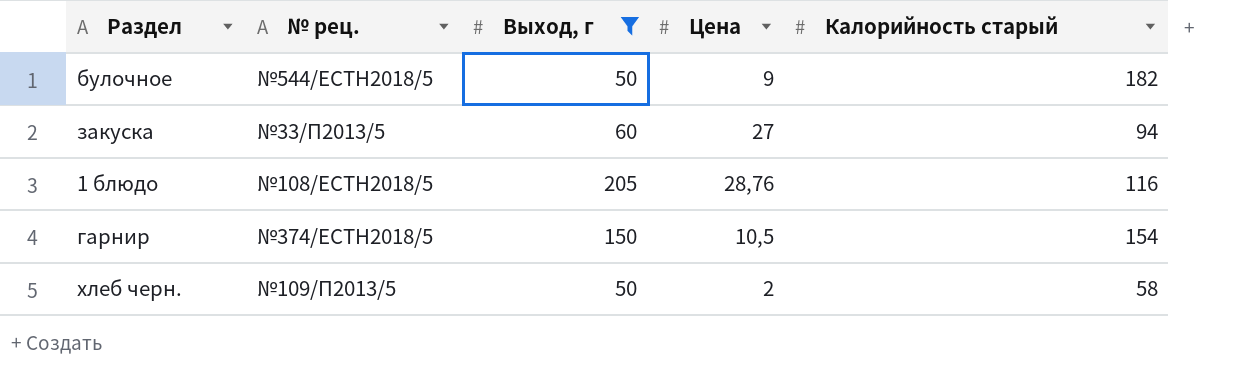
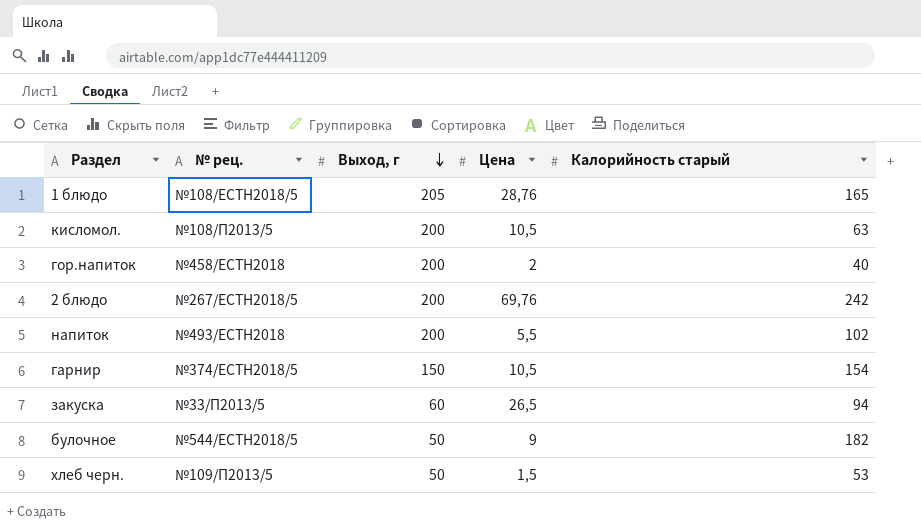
filter: Выход, г != 200 -> none
row order: none -> Выход, г descending
1 блюдо | Калорийность старый: 116 -> 165
закуска | Цена: 27 -> 26,5
хлеб черн. | Цена: 2 -> 1,5
хлеб черн. | Калорийность старый: 58 -> 53

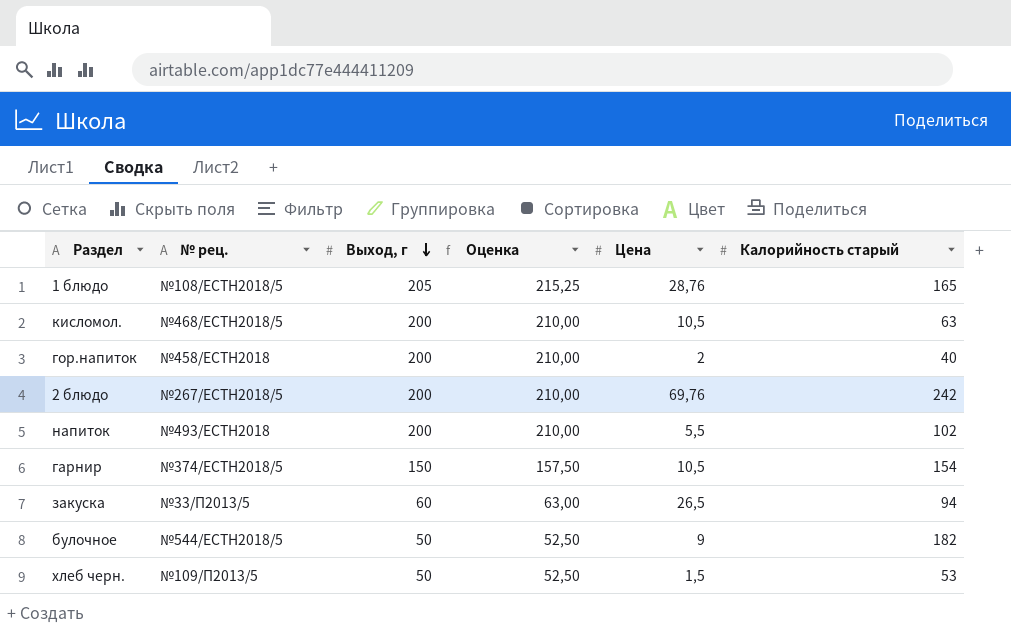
column Оценка | formula: none -> [Выход, г] * 1,05
кисломол. | № рец.: №108/П2013/5 -> №468/ЕСТН2018/5

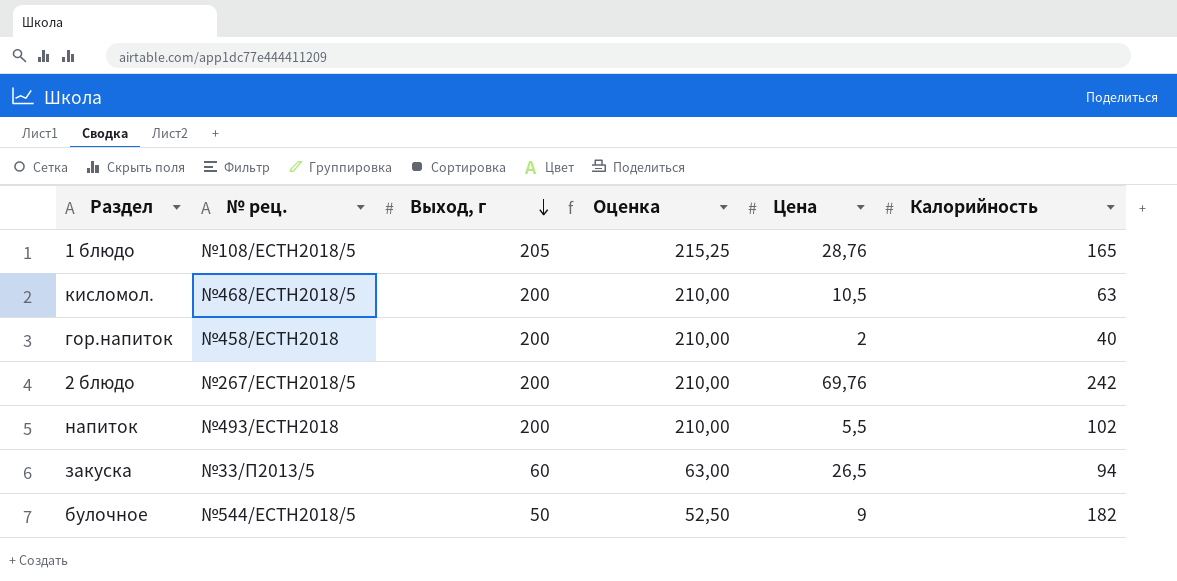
column name: Калорийность старый -> Калорийность
row гарнир: №374/ЕСТН2018/5 | 150 | 157,50 | 10,5 | 154 -> none
row хлеб черн.: №109/П2013/5 | 50 | 52,50 | 1,5 | 53 -> none

